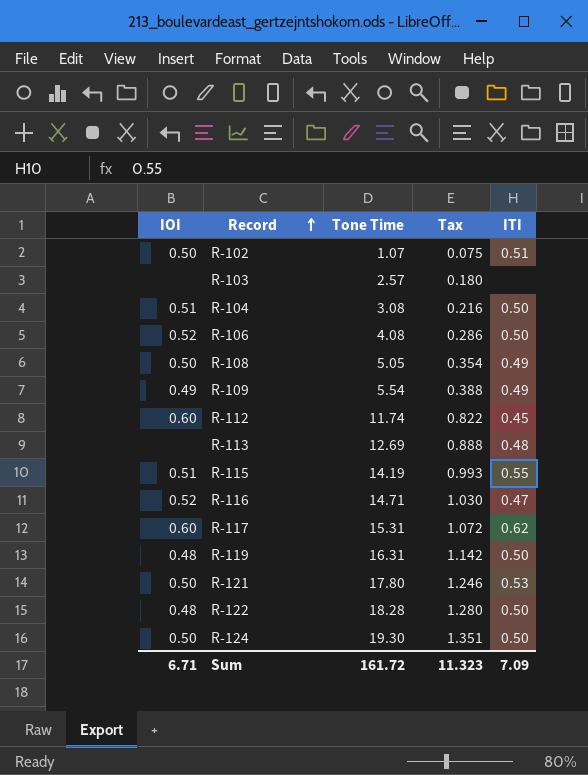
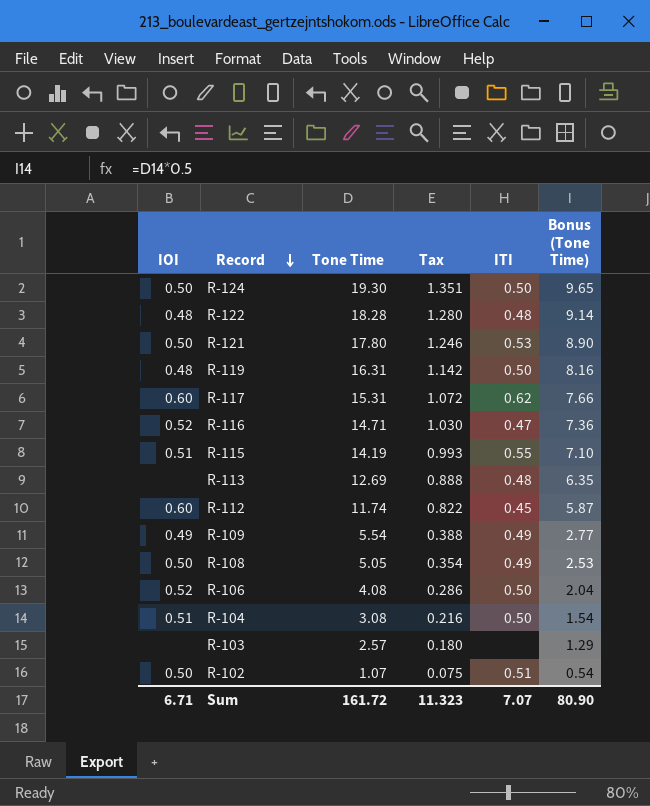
row order: Record ascending -> Record descending
column Bonus (Tone Time) | formula: none -> [Tone Time] * 0.5
R-122 | ITI: 0.50 -> 0.48
Sum | ITI: 7.09 -> 7.07

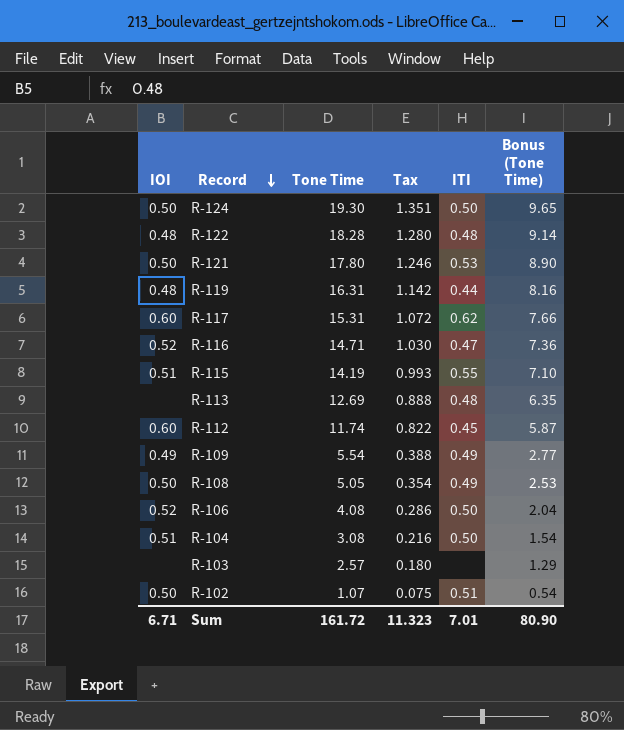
R-119 | ITI: 0.50 -> 0.44
Sum | ITI: 7.07 -> 7.01

